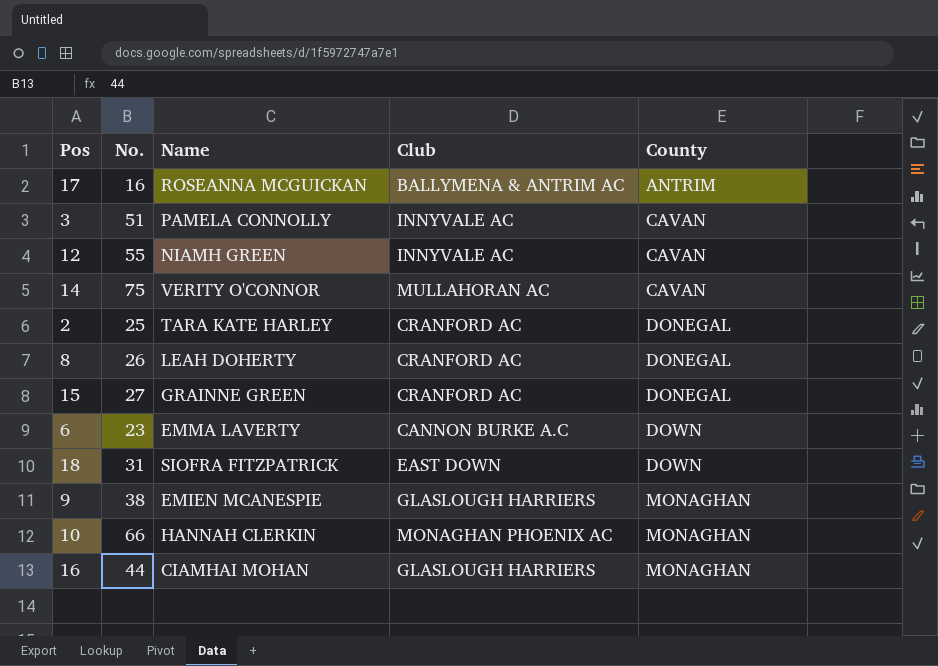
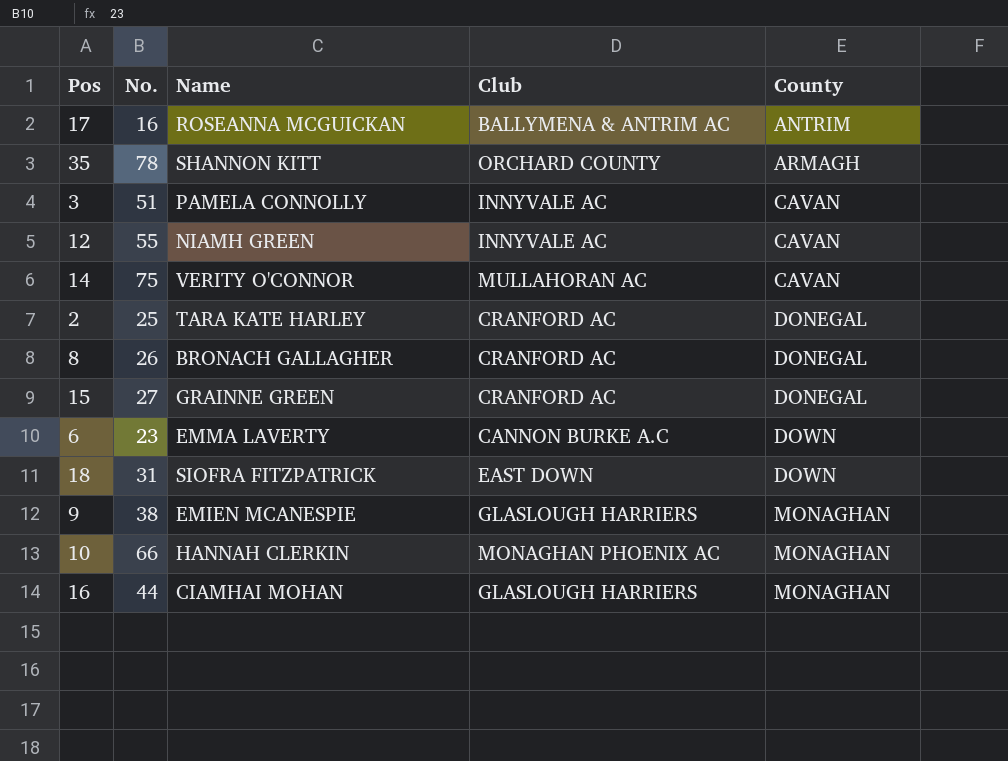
row 35: none -> 78 | SHANNON KITT | ORCHARD COUNTY | ARMAGH
8 | Name: LEAH DOHERTY -> BRONACH GALLAGHER

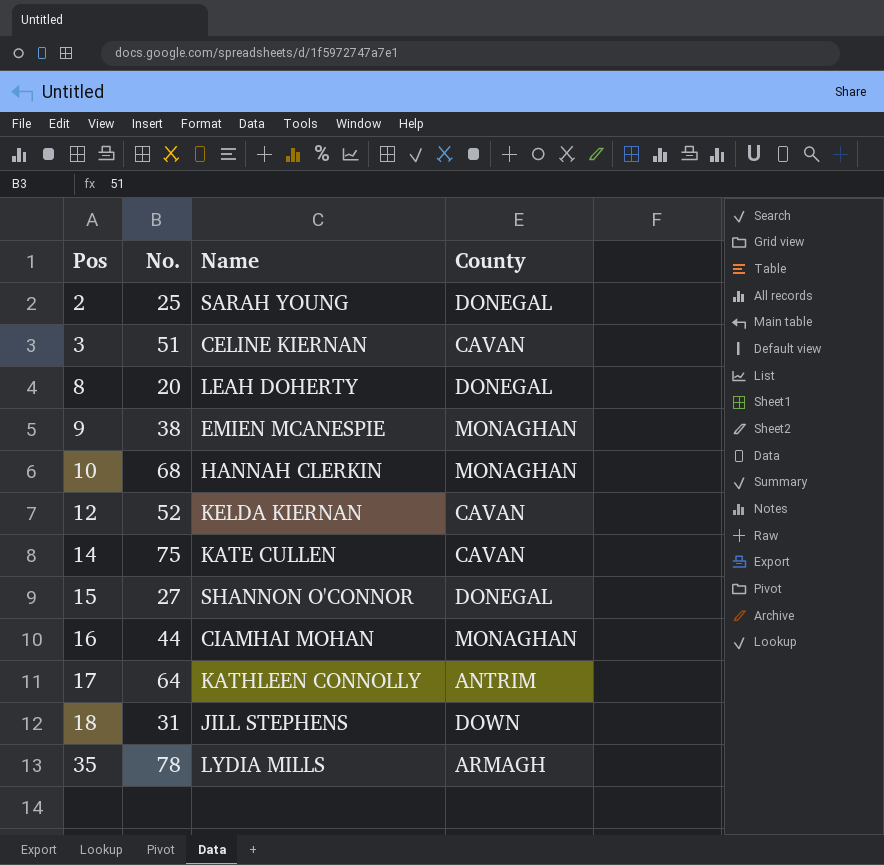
row order: County ascending -> Pos ascending
column Club | position: 4 -> none
row 6: 23 | EMMA LAVERTY | CANNON BURKE A.C | DOWN -> none
2 | Name: TARA KATE HARLEY -> SARAH YOUNG
3 | Name: PAMELA CONNOLLY -> CELINE KIERNAN
8 | No.: 26 -> 20
8 | Name: BRONACH GALLAGHER -> LEAH DOHERTY
10 | No.: 66 -> 68
12 | No.: 55 -> 52
12 | Name: NIAMH GREEN -> KELDA KIERNAN
14 | Name: VERITY O'CONNOR -> KATE CULLEN
15 | Name: GRAINNE GREEN -> SHANNON O'CONNOR
17 | No.: 16 -> 64
17 | Name: ROSEANNA MCGUICKAN -> KATHLEEN CONNOLLY
18 | Name: SIOFRA FITZPATRICK -> JILL STEPHENS
35 | Name: SHANNON KITT -> LYDIA MILLS

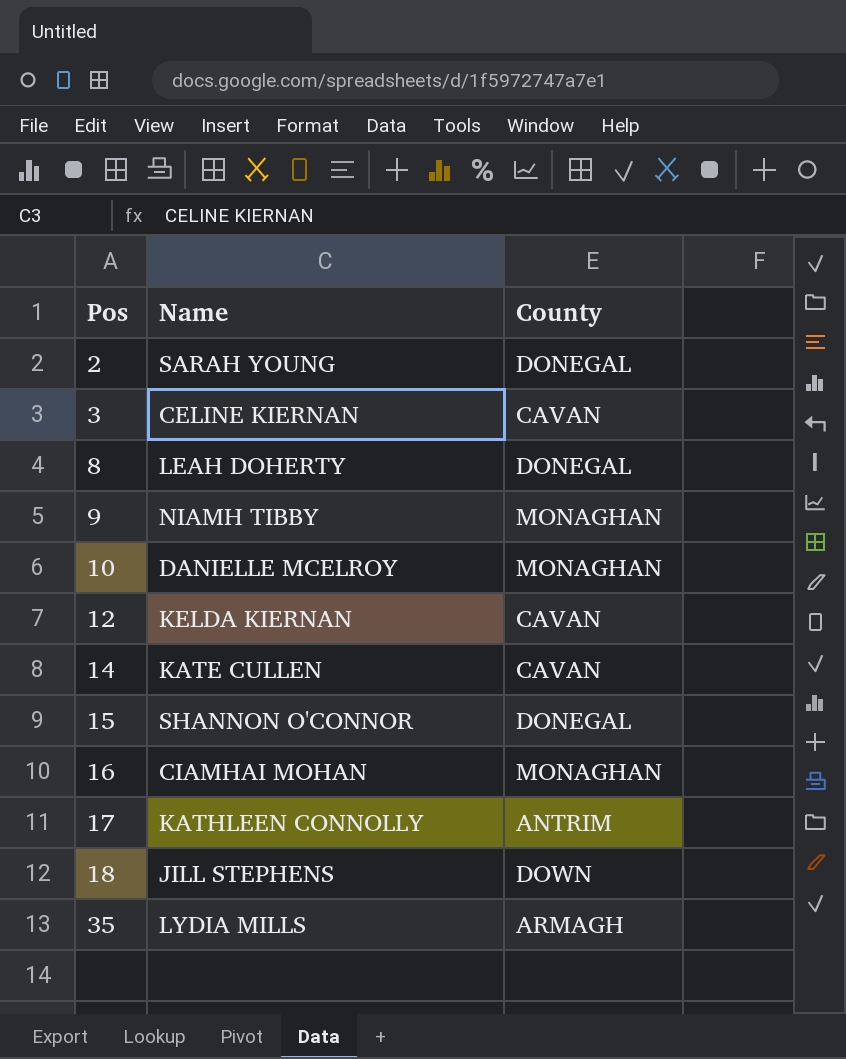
column No. | position: 2 -> none
9 | Name: EMIEN MCANESPIE -> NIAMH TIBBY
10 | Name: HANNAH CLERKIN -> DANIELLE MCELROY

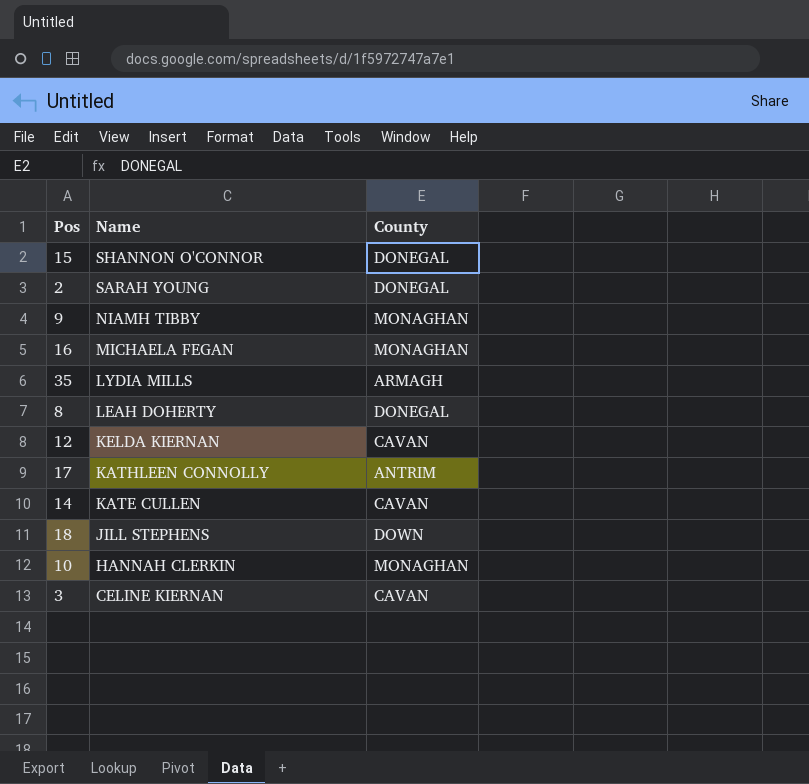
row order: Pos ascending -> Name descending
16 | Name: CIAMHAI MOHAN -> MICHAELA FEGAN
10 | Name: DANIELLE MCELROY -> HANNAH CLERKIN

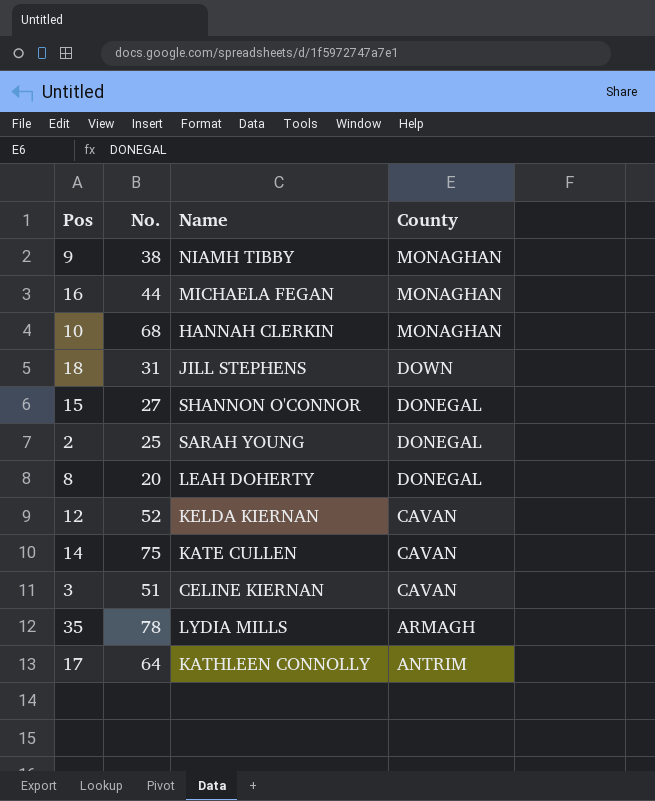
row order: Name descending -> County descending
column No. | position: none -> 2

